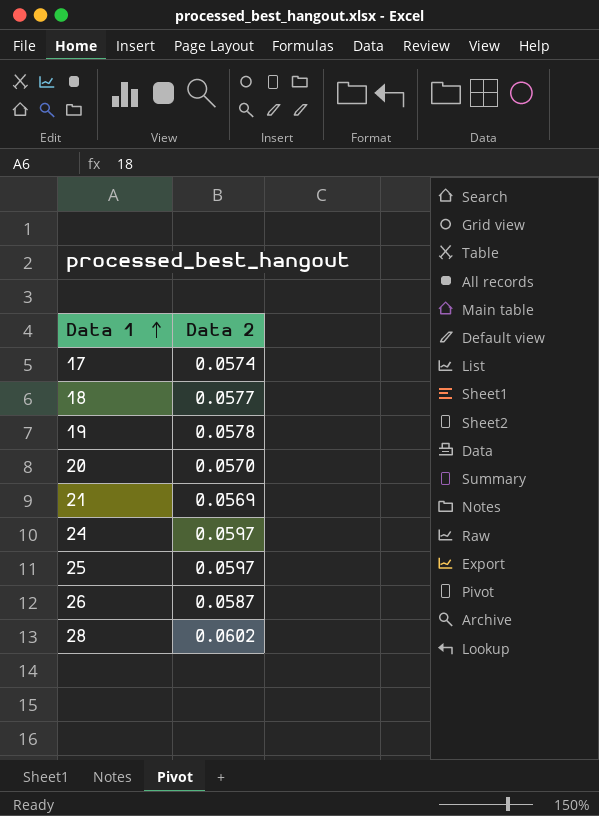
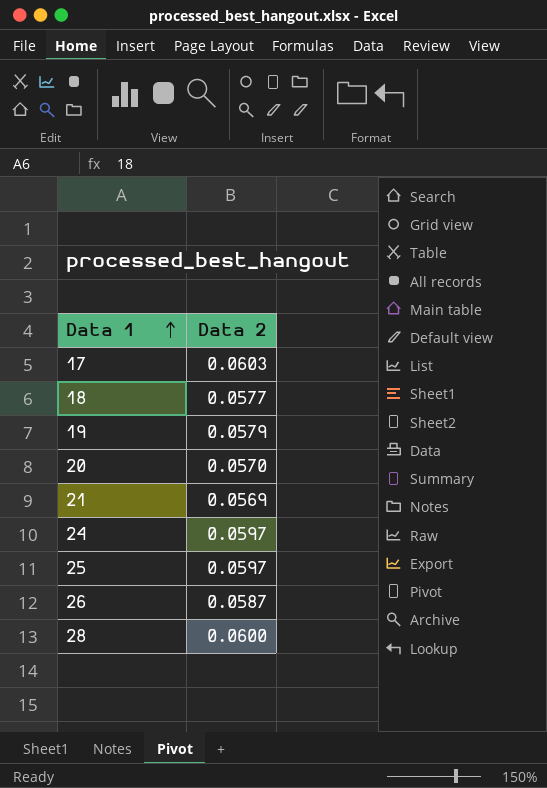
17 | Data 2: 0.0574 -> 0.0603
19 | Data 2: 0.0578 -> 0.0579
28 | Data 2: 0.0602 -> 0.0600

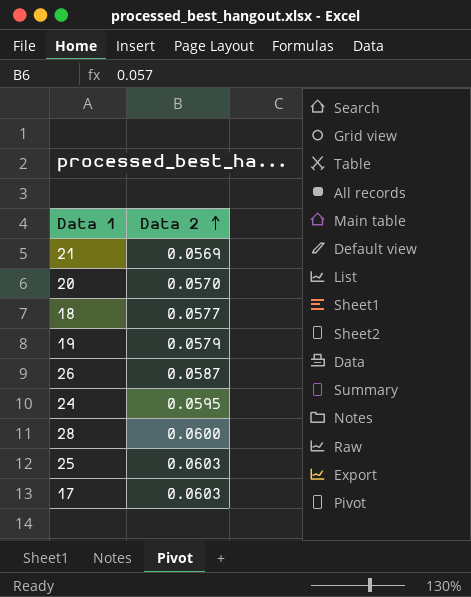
row order: Data 1 ascending -> Data 2 ascending
24 | Data 2: 0.0597 -> 0.0595
25 | Data 2: 0.0597 -> 0.0603

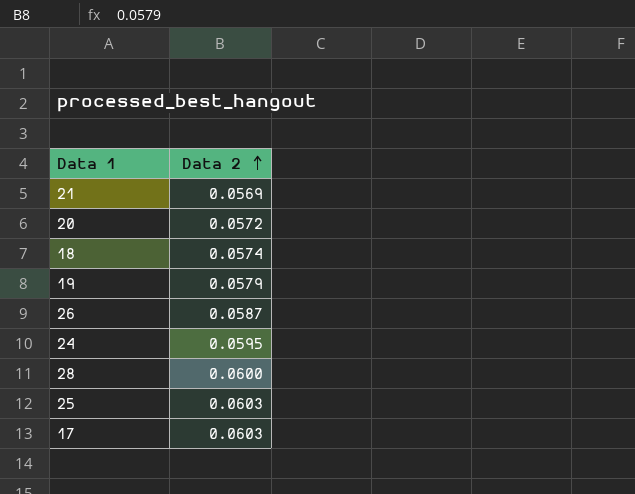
20 | Data 2: 0.0570 -> 0.0572
18 | Data 2: 0.0577 -> 0.0574

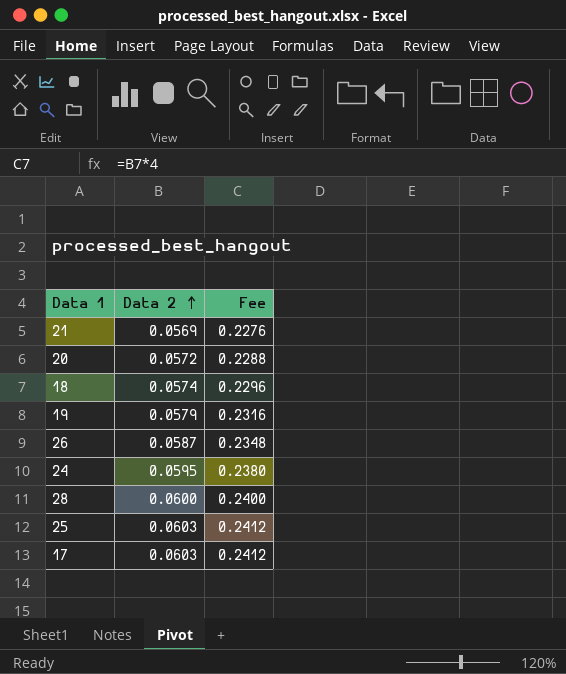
column Fee | formula: none -> [Data 2] * 4

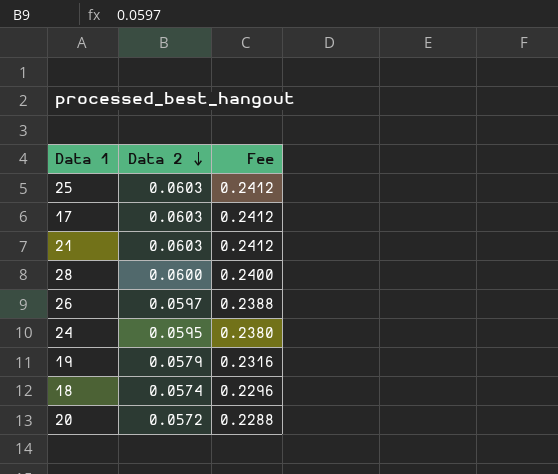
row order: Data 2 ascending -> Data 2 descending
21 | Data 2: 0.0569 -> 0.0603
21 | Fee: 0.2276 -> 0.2412
26 | Data 2: 0.0587 -> 0.0597
26 | Fee: 0.2348 -> 0.2388

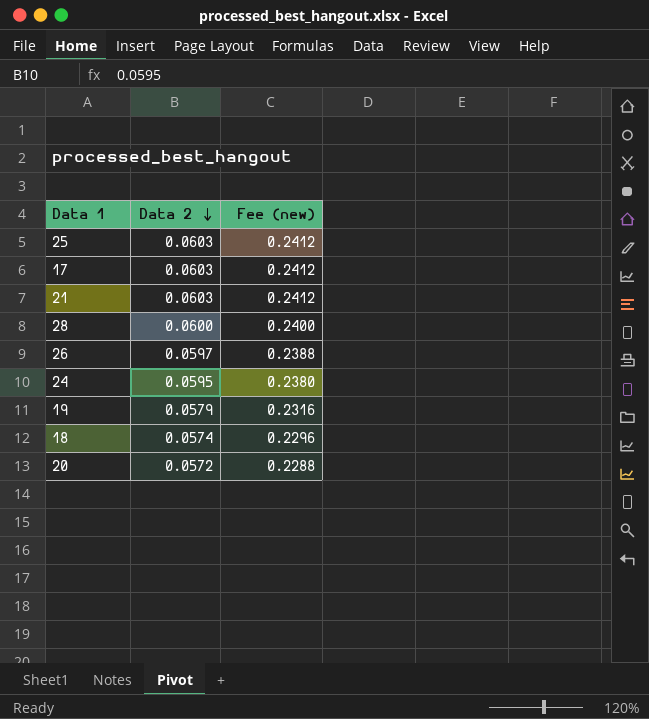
column name: Fee -> Fee (new)

